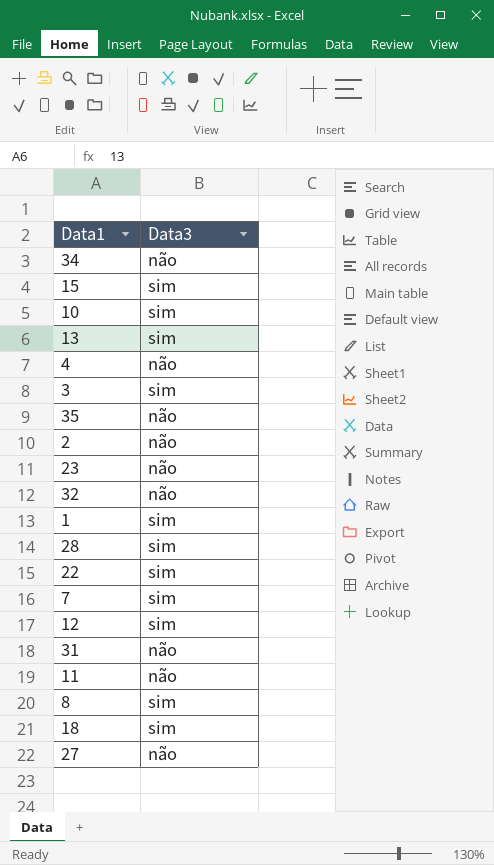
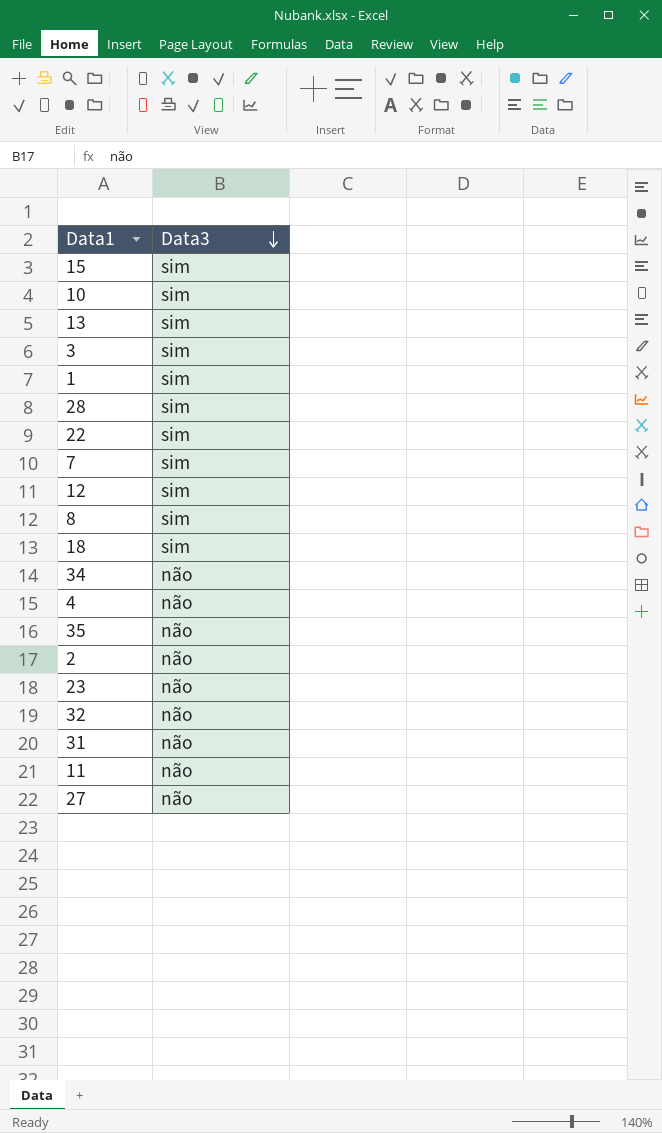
row order: none -> Data3 descending

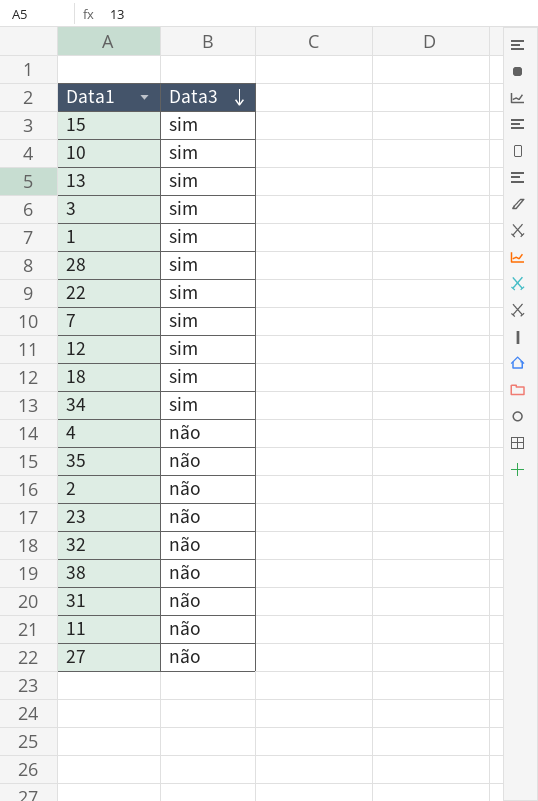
row 8: sim -> none
34 | Data3: não -> sim
row 38: none -> não

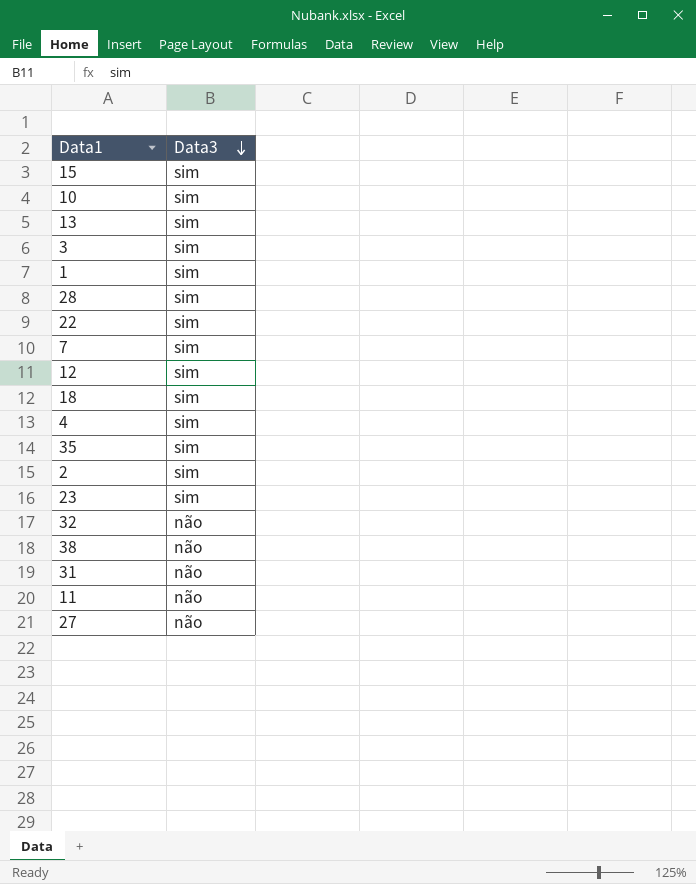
row 34: sim -> none
4 | Data3: não -> sim
35 | Data3: não -> sim
2 | Data3: não -> sim
23 | Data3: não -> sim

